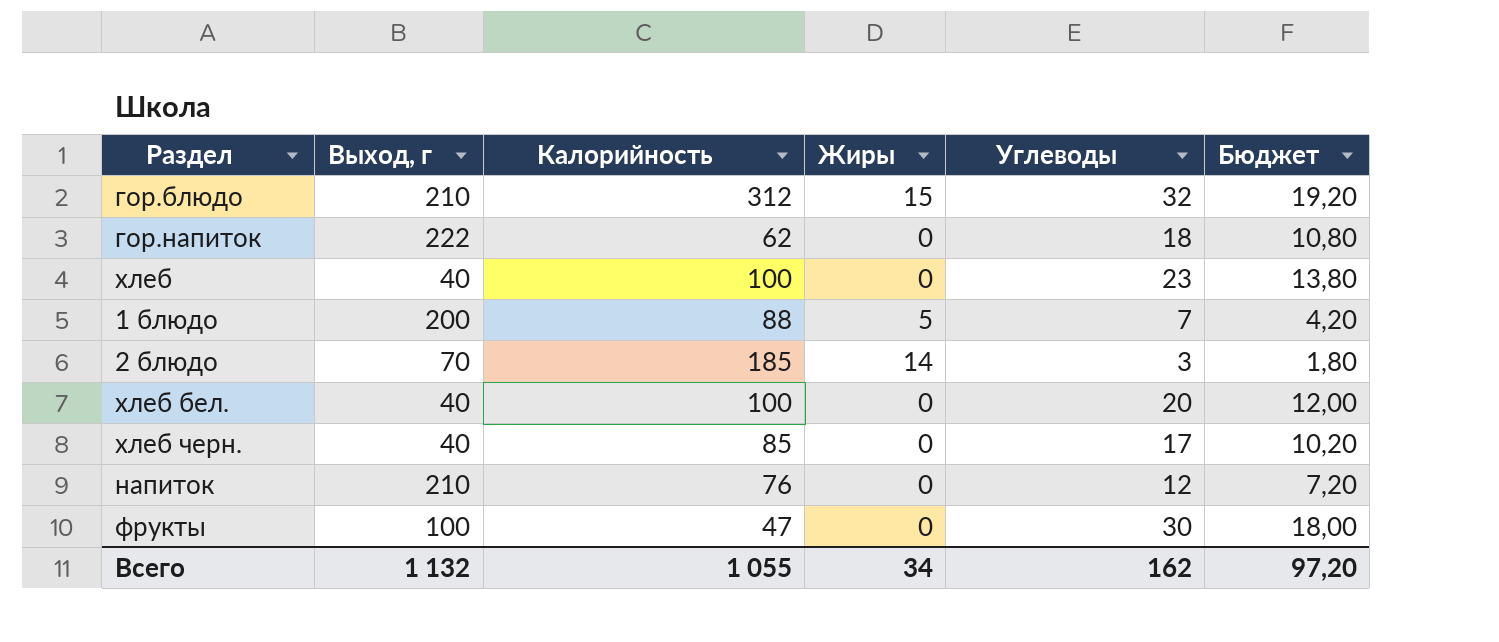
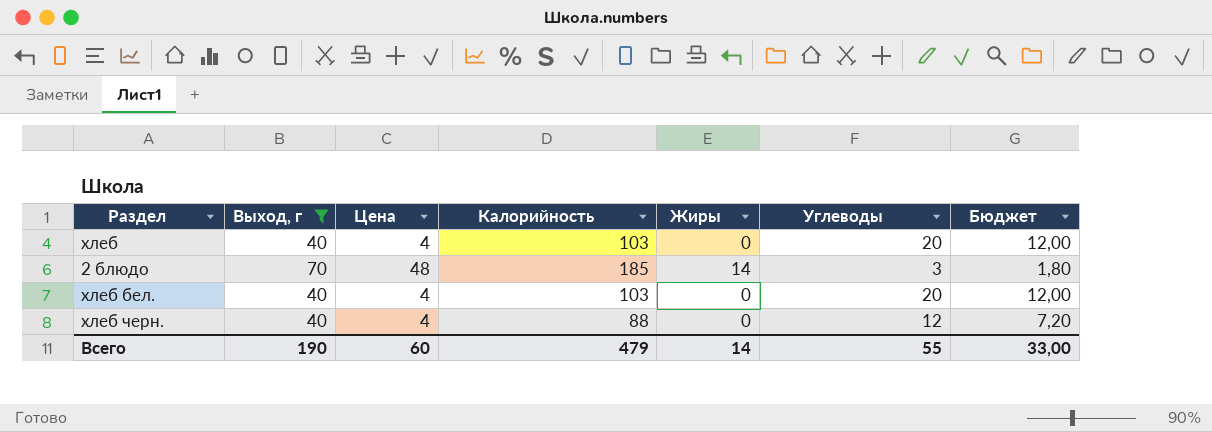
filter: none -> Выход, г <= 70
column Цена | position: none -> 3
хлеб | Калорийность: 100 -> 103
хлеб | Углеводы: 23 -> 20
хлеб | Бюджет: 13,80 -> 12,00
хлеб бел. | Калорийность: 100 -> 103
хлеб черн. | Калорийность: 85 -> 88
хлеб черн. | Углеводы: 17 -> 12
хлеб черн. | Бюджет: 10,20 -> 7,20
Всего | Выход, г: 1 132 -> 190
Всего | Калорийность: 1 055 -> 479
Всего | Жиры: 34 -> 14
Всего | Углеводы: 162 -> 55
Всего | Бюджет: 97,20 -> 33,00

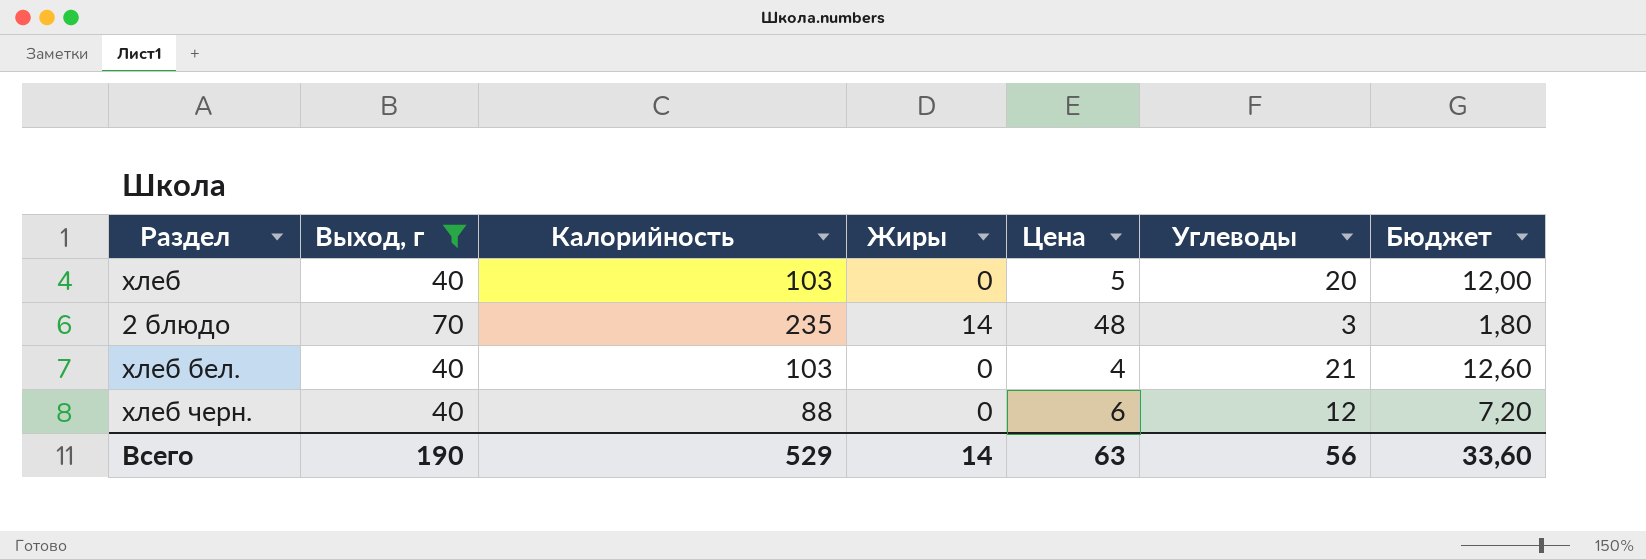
column Цена | position: 3 -> 5
хлеб | Цена: 4 -> 5
2 блюдо | Калорийность: 185 -> 235
хлеб бел. | Углеводы: 20 -> 21
хлеб бел. | Бюджет: 12,00 -> 12,60
хлеб черн. | Цена: 4 -> 6
Всего | Калорийность: 479 -> 529
Всего | Цена: 60 -> 63
Всего | Углеводы: 55 -> 56
Всего | Бюджет: 33,00 -> 33,60

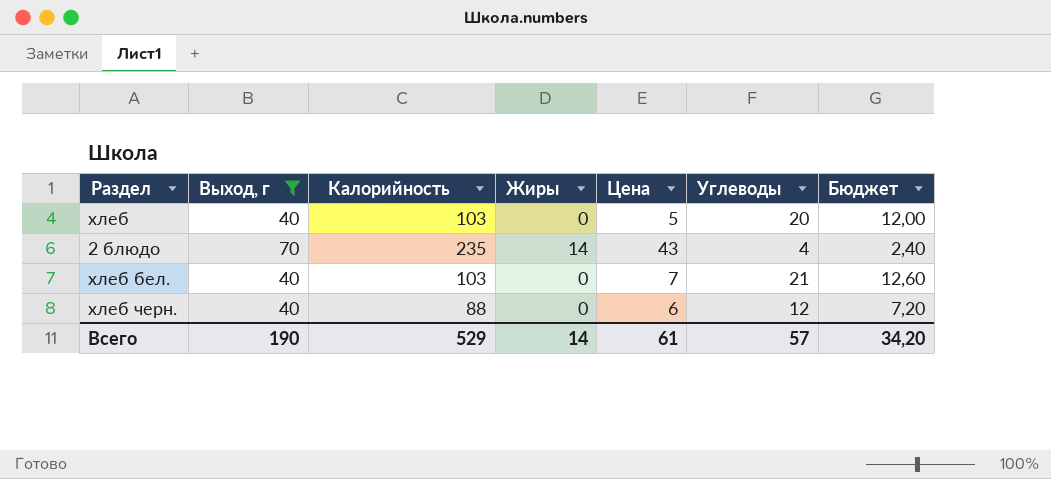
2 блюдо | Цена: 48 -> 43
2 блюдо | Углеводы: 3 -> 4
2 блюдо | Бюджет: 1,80 -> 2,40
хлеб бел. | Цена: 4 -> 7
Всего | Цена: 63 -> 61
Всего | Углеводы: 56 -> 57
Всего | Бюджет: 33,60 -> 34,20

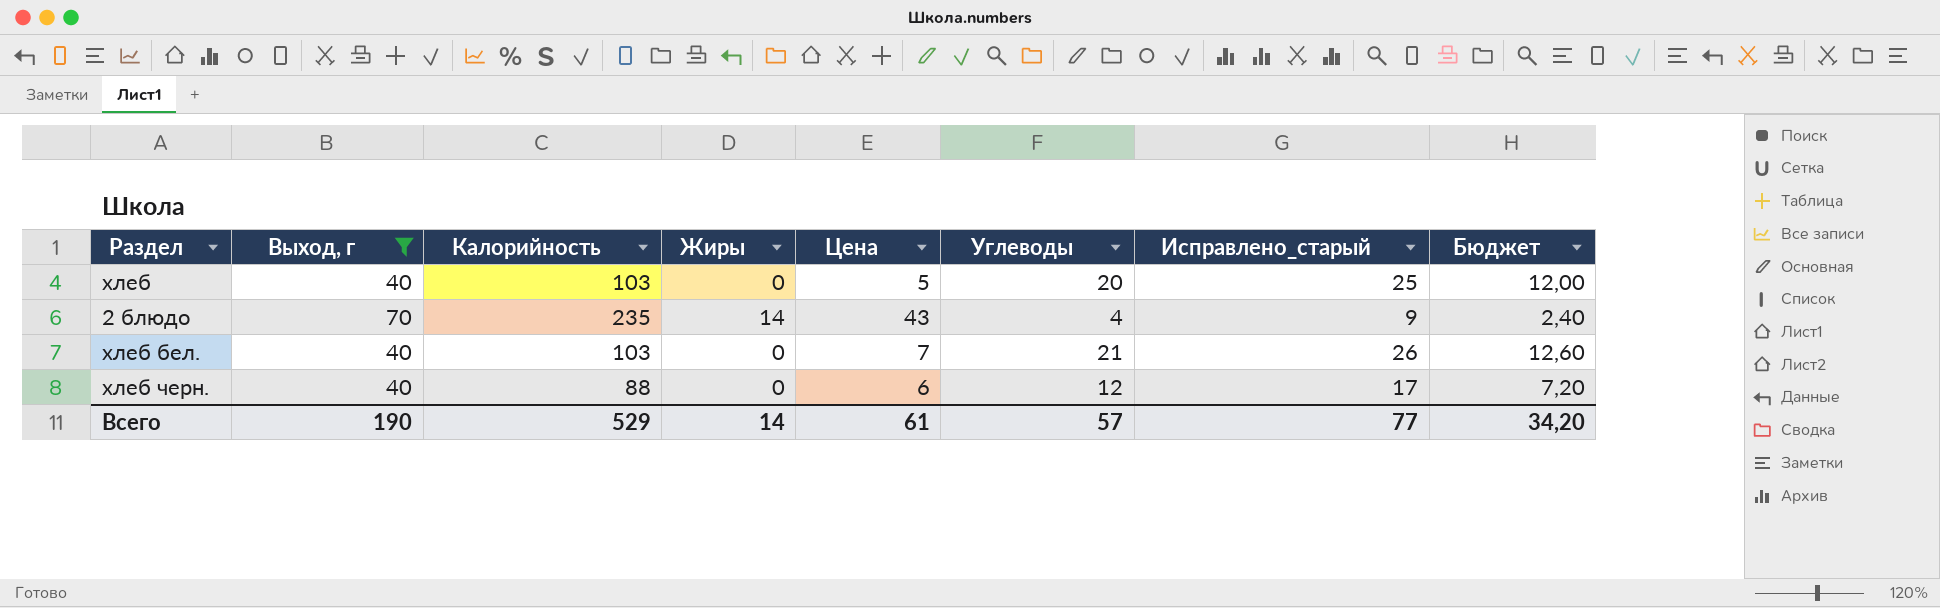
column Исправлено_старый | formula: none -> [Углеводы] + 5

